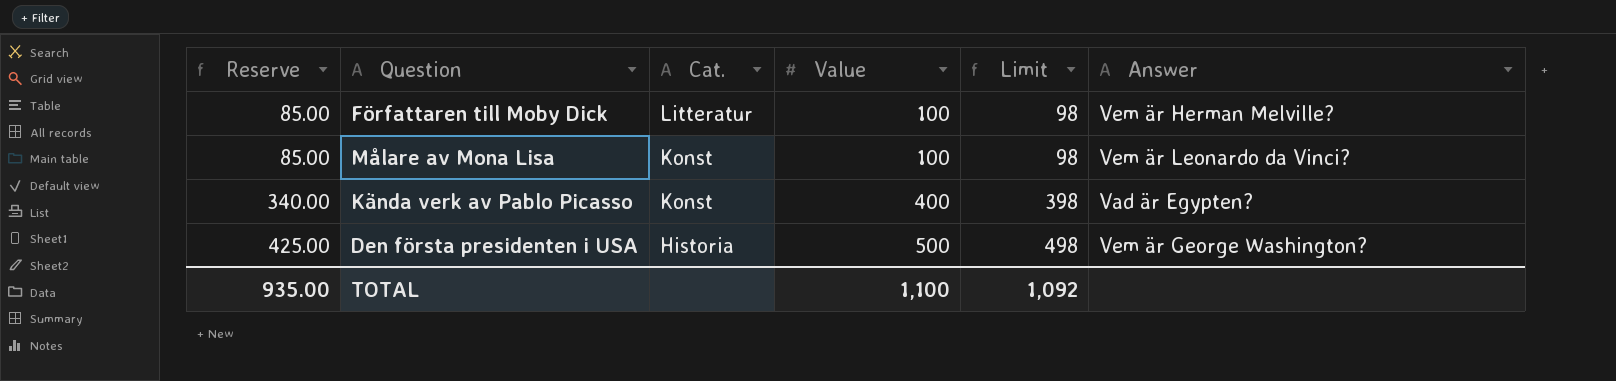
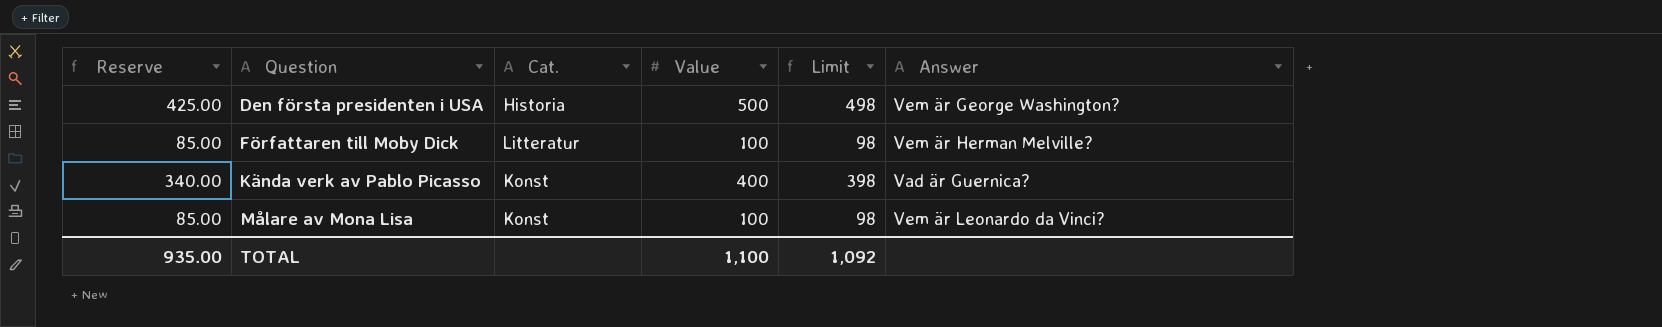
row order: Reserve ascending -> Question ascending
Kända verk av Pablo Picasso | Answer: Vad är Egypten? -> Vad är Guernica?

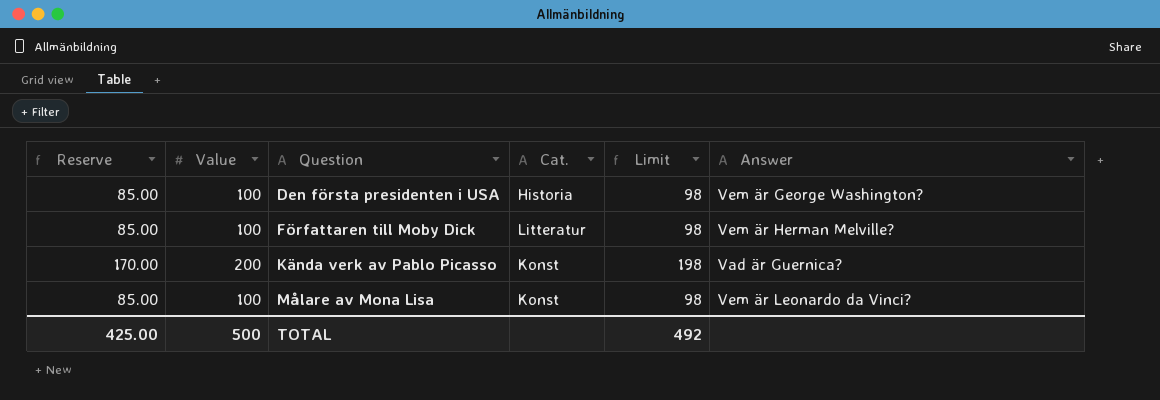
column Value | position: 4 -> 2
Den första presidenten i USA | Reserve: 425.00 -> 85.00
Den första presidenten i USA | Value: 500 -> 100
Den första presidenten i USA | Limit: 498 -> 98
Kända verk av Pablo Picasso | Reserve: 340.00 -> 170.00
Kända verk av Pablo Picasso | Value: 400 -> 200
Kända verk av Pablo Picasso | Limit: 398 -> 198
TOTAL | Reserve: 935.00 -> 425.00
TOTAL | Value: 1,100 -> 500
TOTAL | Limit: 1,092 -> 492

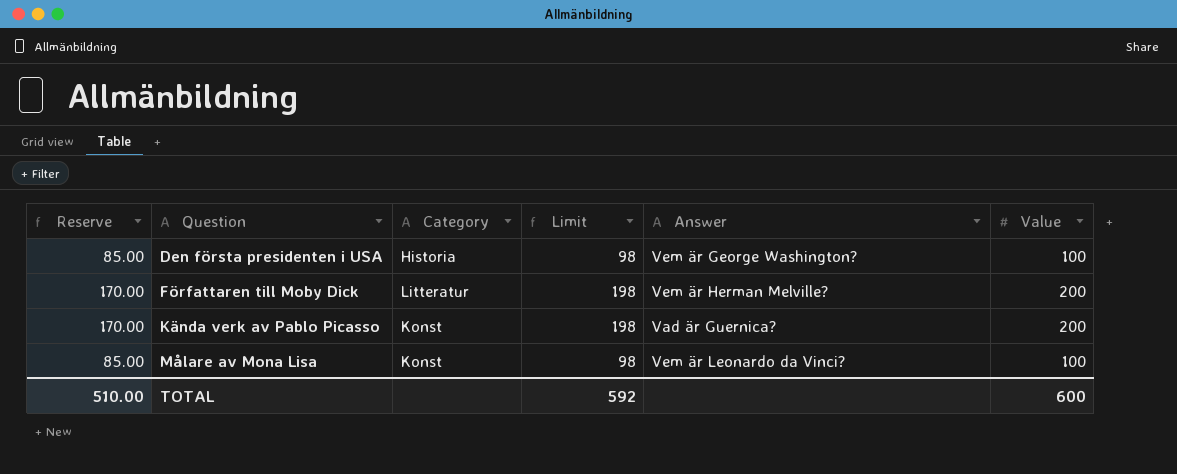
column name: Cat. -> Category
column Value | position: 2 -> 6
Författaren till Moby Dick | Reserve: 85.00 -> 170.00
Författaren till Moby Dick | Limit: 98 -> 198
Författaren till Moby Dick | Value: 100 -> 200
TOTAL | Reserve: 425.00 -> 510.00
TOTAL | Limit: 492 -> 592
TOTAL | Value: 500 -> 600

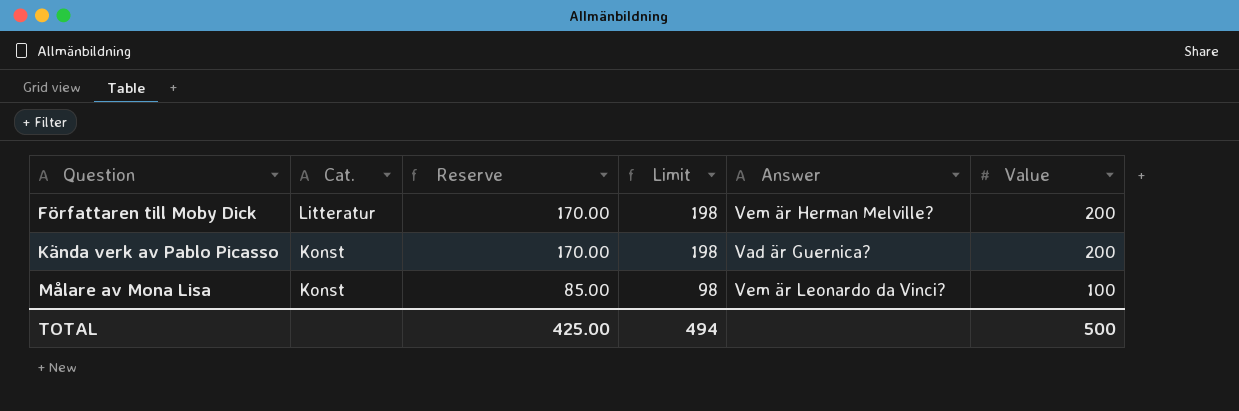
column name: Category -> Cat.
column Reserve | position: 1 -> 3
row Den första presidenten i USA: 85.00 | Historia | 98 | Vem är George Washington? | 100 -> none
TOTAL | Reserve: 510.00 -> 425.00
TOTAL | Limit: 592 -> 494
TOTAL | Value: 600 -> 500

